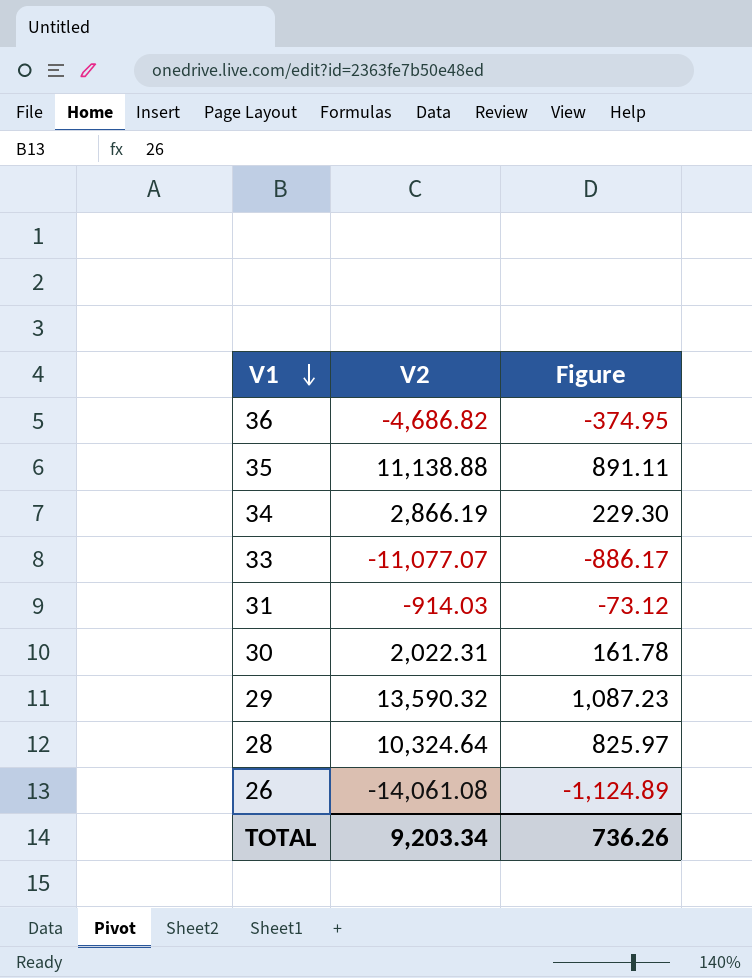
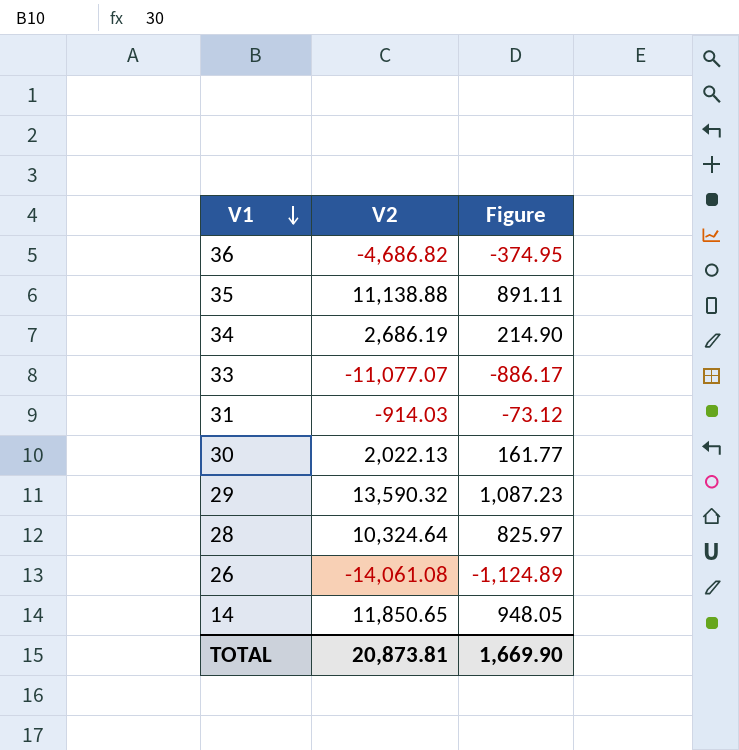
34 | V2: 2,866.19 -> 2,686.19
34 | Figure: 229.30 -> 214.90
30 | V2: 2,022.31 -> 2,022.13
30 | Figure: 161.78 -> 161.77
row 14: none -> 11,850.65 | 948.05
TOTAL | V2: 9,203.34 -> 20,873.81
TOTAL | Figure: 736.26 -> 1,669.90

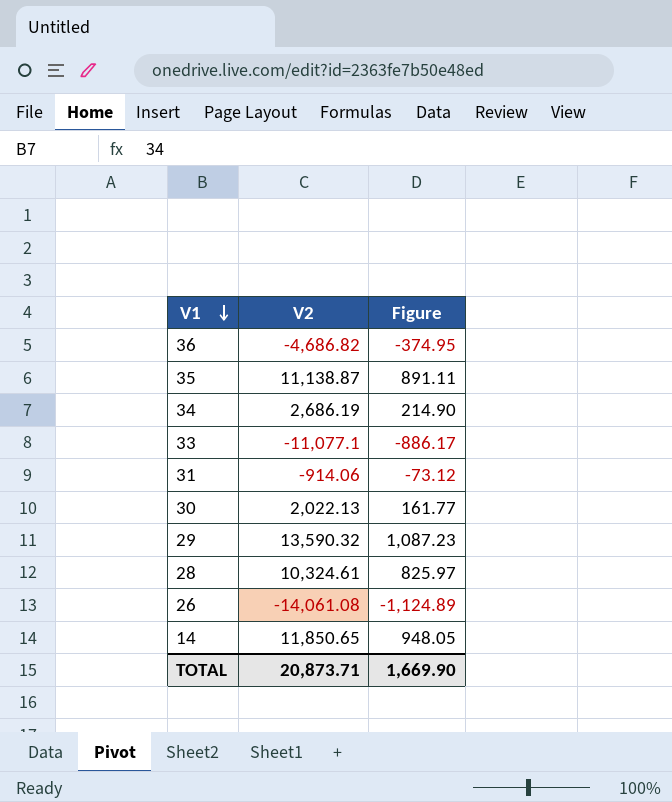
35 | V2: 11,138.88 -> 11,138.87
33 | V2: -11,077.07 -> -11,077.1
31 | V2: -914.03 -> -914.06
28 | V2: 10,324.64 -> 10,324.61
TOTAL | V2: 20,873.81 -> 20,873.71

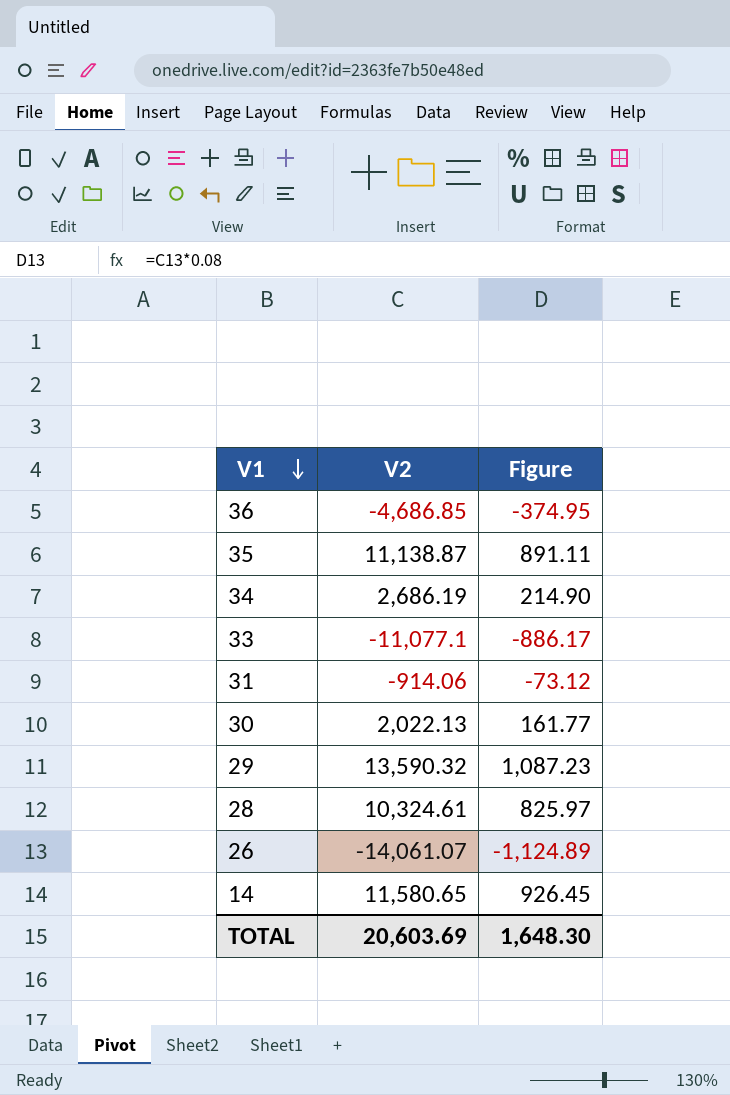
36 | V2: -4,686.82 -> -4,686.85
26 | V2: -14,061.08 -> -14,061.07
14 | V2: 11,850.65 -> 11,580.65
14 | Figure: 948.05 -> 926.45
TOTAL | V2: 20,873.71 -> 20,603.69
TOTAL | Figure: 1,669.90 -> 1,648.30

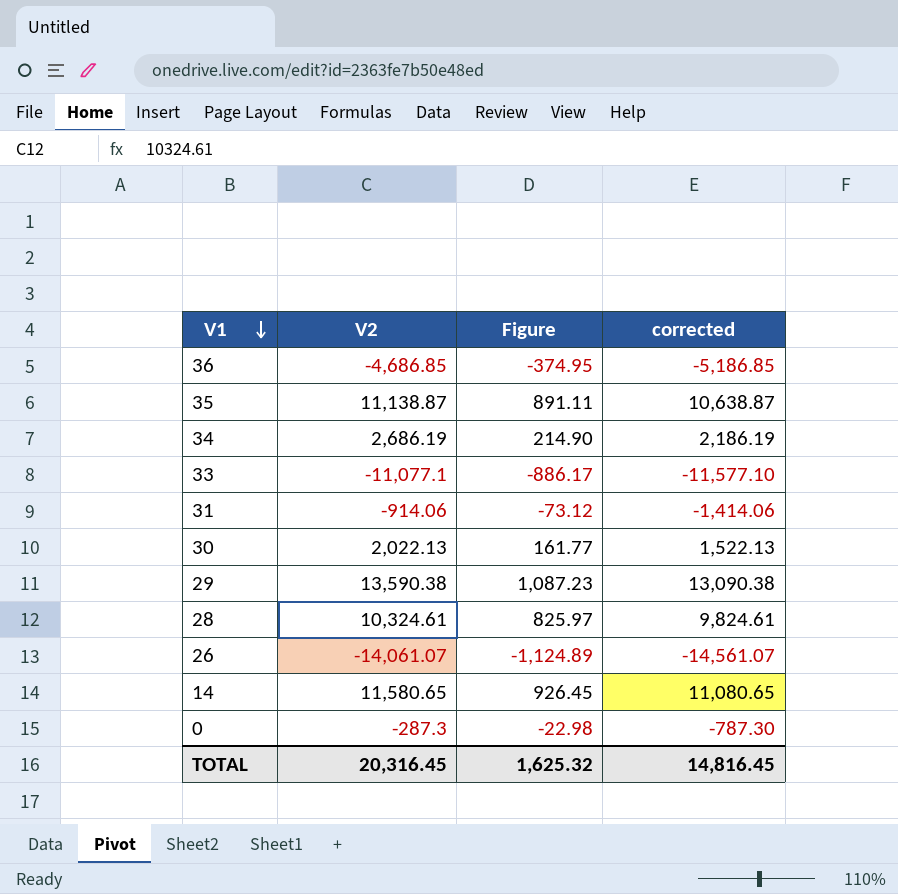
column corrected | formula: none -> [V2] - 500
29 | V2: 13,590.32 -> 13,590.38
row 0: none -> -287.3 | -22.98 | -787.30
TOTAL | V2: 20,603.69 -> 20,316.45
TOTAL | Figure: 1,648.30 -> 1,625.32

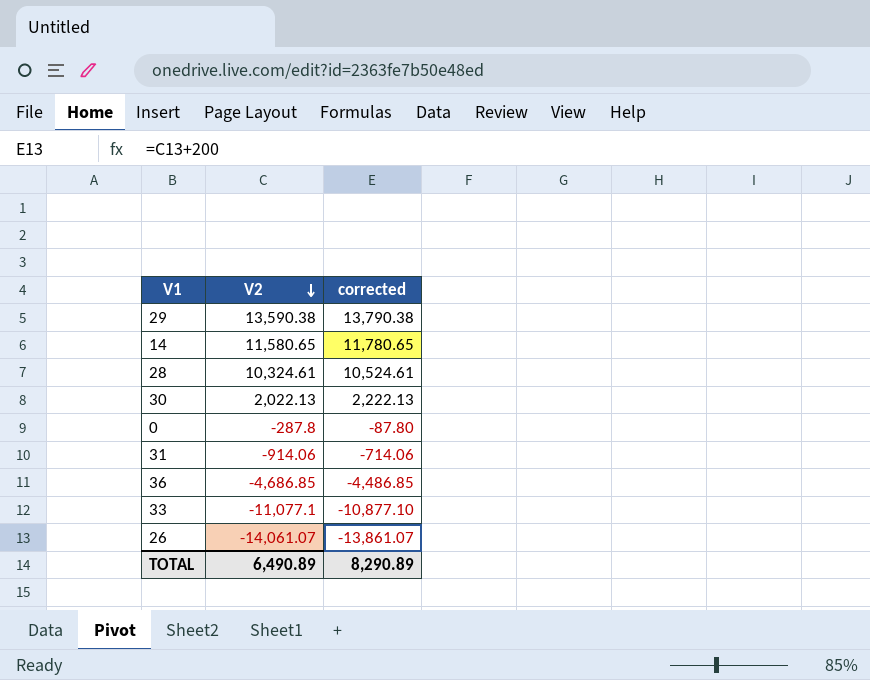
row order: V1 descending -> V2 descending
column Figure | formula: [V2] * 0.08 -> none
column corrected | formula: [V2] - 500 -> [V2] + 200
row 35: 11,138.87 | 891.11 | 10,638.87 -> none
row 34: 2,686.19 | 214.90 | 2,186.19 -> none
0 | V2: -287.3 -> -287.8
TOTAL | V2: 20,316.45 -> 6,490.89
TOTAL | corrected: 14,816.45 -> 8,290.89

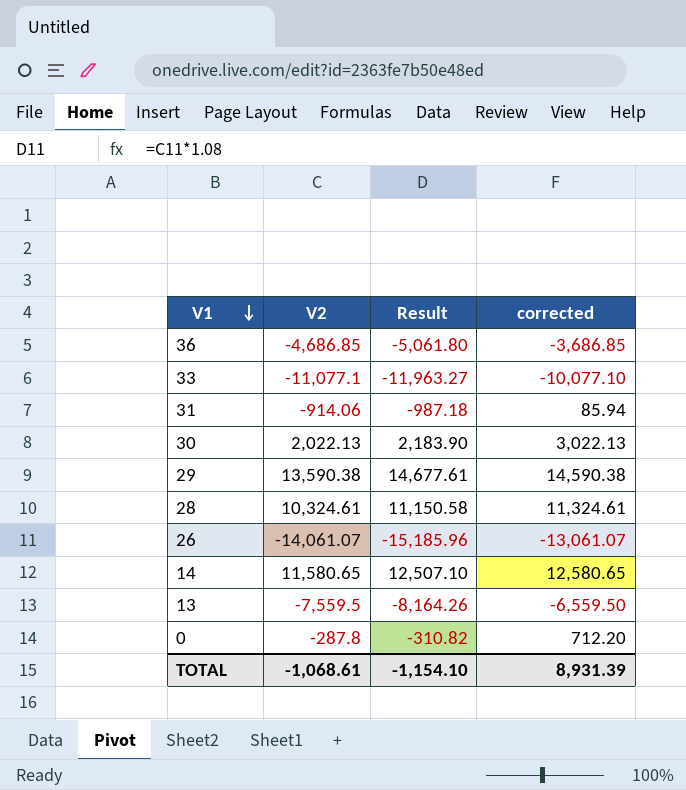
row order: V2 descending -> V1 descending
column Result | formula: none -> [V2] * 1.08
column corrected | formula: [V2] + 200 -> [V2] + 1000
row 13: none -> -7,559.5 | -8,164.26 | -6,559.50
TOTAL | V2: 6,490.89 -> -1,068.61
TOTAL | corrected: 8,290.89 -> 8,931.39

